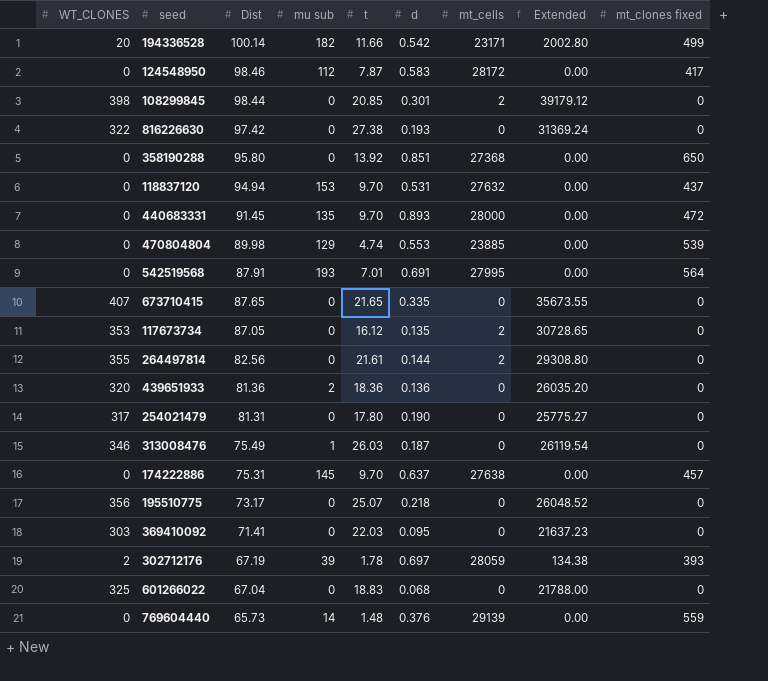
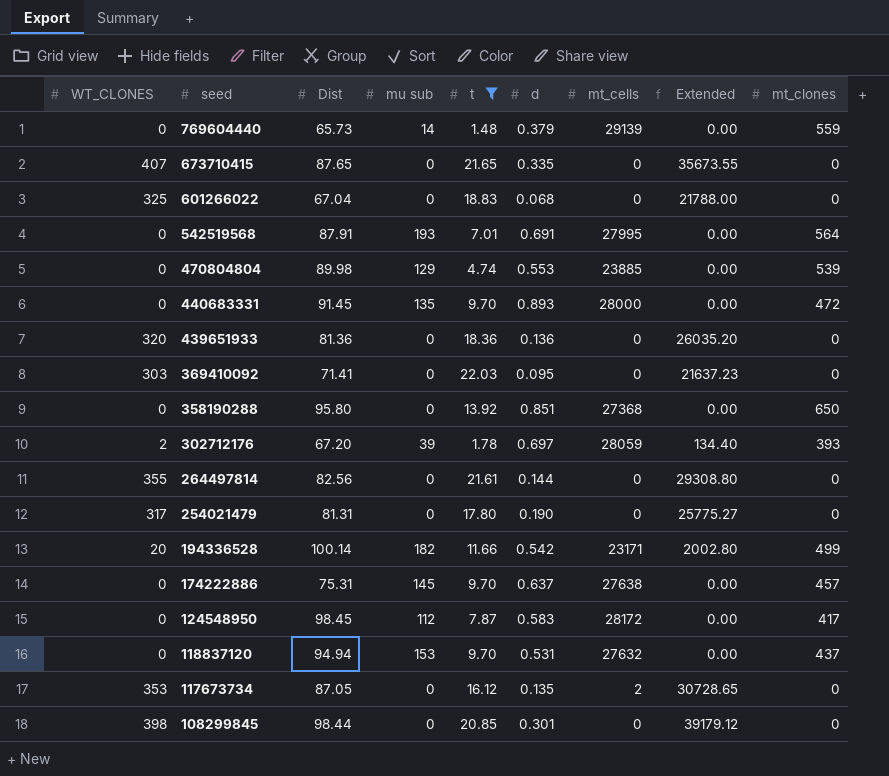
filter: none -> t <= 22.03
row order: Dist descending -> seed descending
column name: mt_clones fixed -> mt_clones
769604440 | d: 0.376 -> 0.379
439651933 | mu sub: 2 -> 0
302712176 | Dist: 67.19 -> 67.20
302712176 | Extended: 134.38 -> 134.40
264497814 | mt_cells: 2 -> 0
124548950 | Dist: 98.46 -> 98.45
108299845 | mt_cells: 2 -> 0

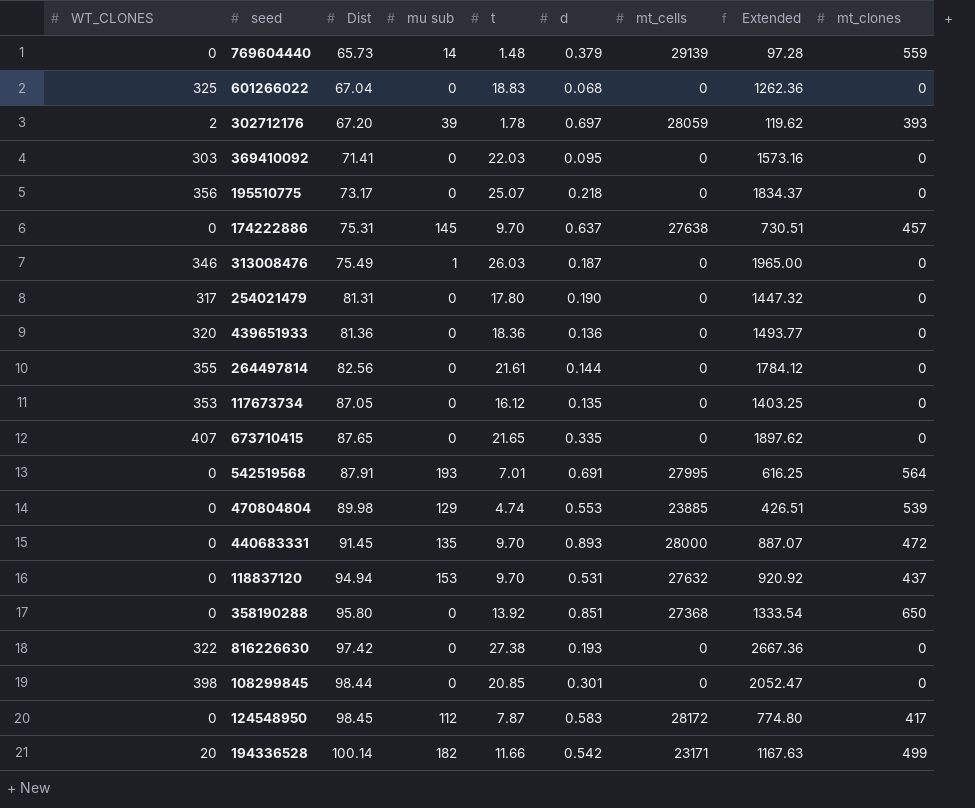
filter: t <= 22.03 -> none
row order: seed descending -> Dist ascending
column Extended | formula: [WT_CLONES] * [Dist] -> [Dist] * [t]
117673734 | mt_cells: 2 -> 0

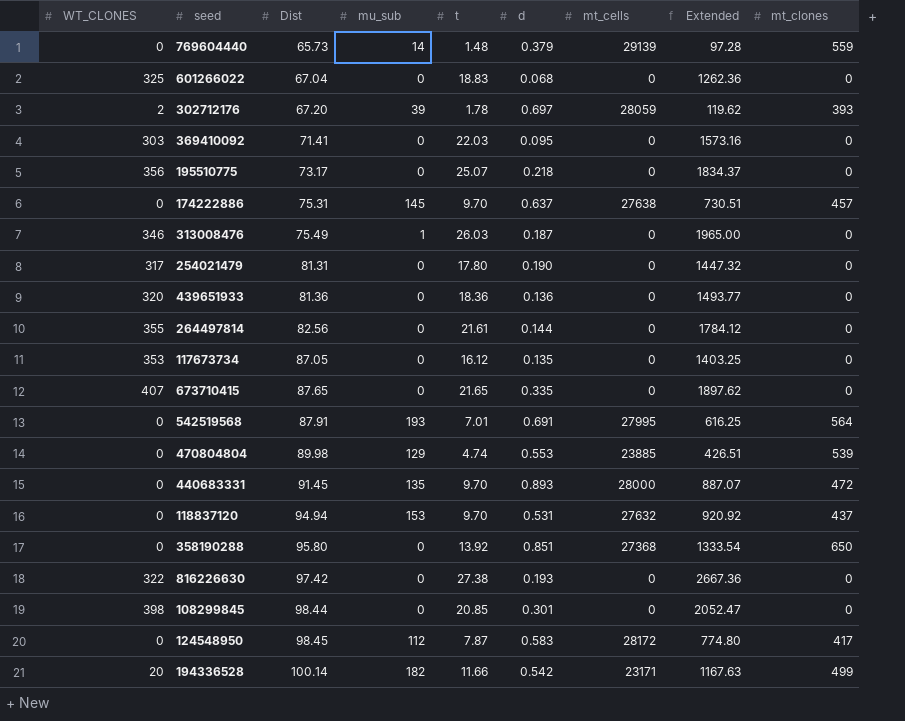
column name: mu sub -> mu_sub

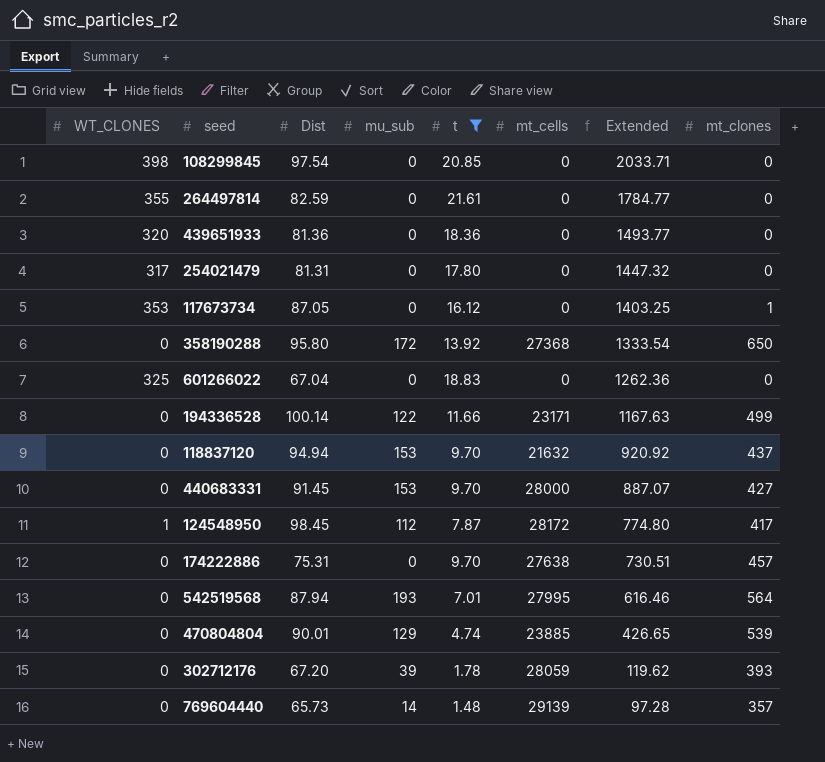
filter: none -> t <= 21.61
row order: Dist ascending -> Extended descending
column d | position: 6 -> none
108299845 | Dist: 98.44 -> 97.54
108299845 | Extended: 2052.47 -> 2033.71
264497814 | Dist: 82.56 -> 82.59
264497814 | Extended: 1784.12 -> 1784.77
117673734 | mt_clones: 0 -> 1
358190288 | mu_sub: 0 -> 172
194336528 | WT_CLONES: 20 -> 0
194336528 | mu_sub: 182 -> 122
118837120 | mt_cells: 27632 -> 21632
440683331 | mu_sub: 135 -> 153
440683331 | mt_clones: 472 -> 427
124548950 | WT_CLONES: 0 -> 1
174222886 | mu_sub: 145 -> 0
542519568 | Dist: 87.91 -> 87.94
542519568 | Extended: 616.25 -> 616.46
470804804 | Dist: 89.98 -> 90.01
470804804 | Extended: 426.51 -> 426.65
302712176 | WT_CLONES: 2 -> 0
769604440 | mt_clones: 559 -> 357

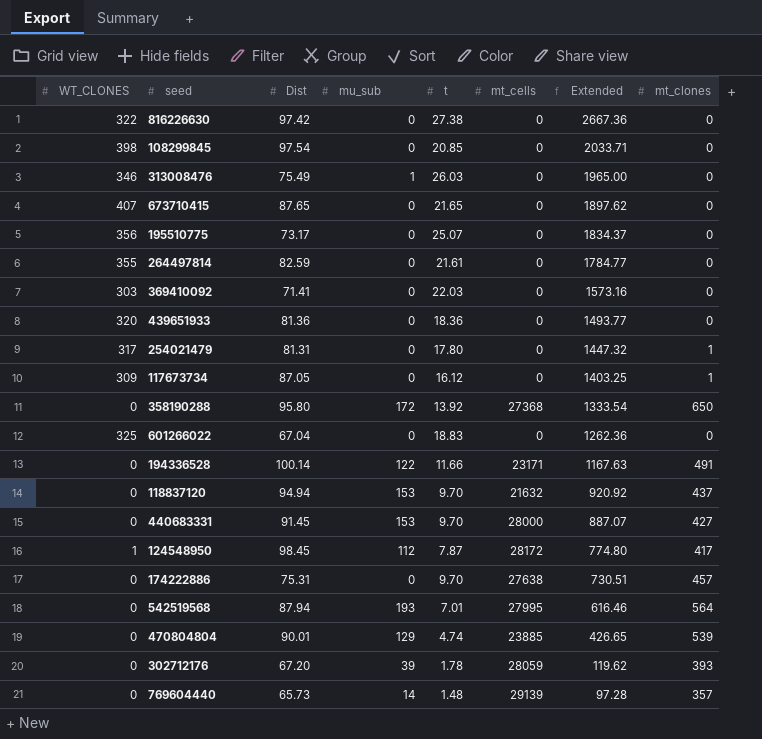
filter: t <= 21.61 -> none
254021479 | mt_clones: 0 -> 1
117673734 | WT_CLONES: 353 -> 309
194336528 | mt_clones: 499 -> 491

